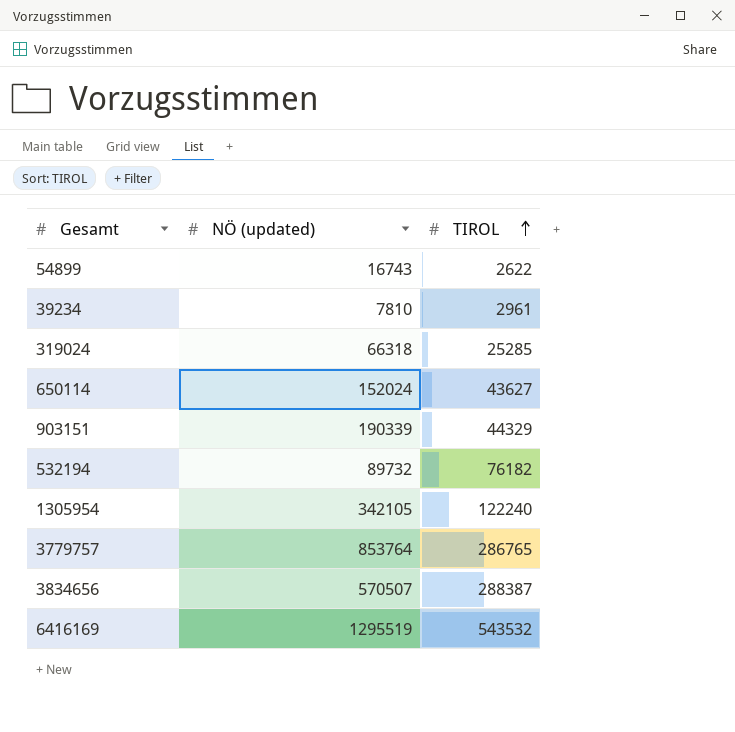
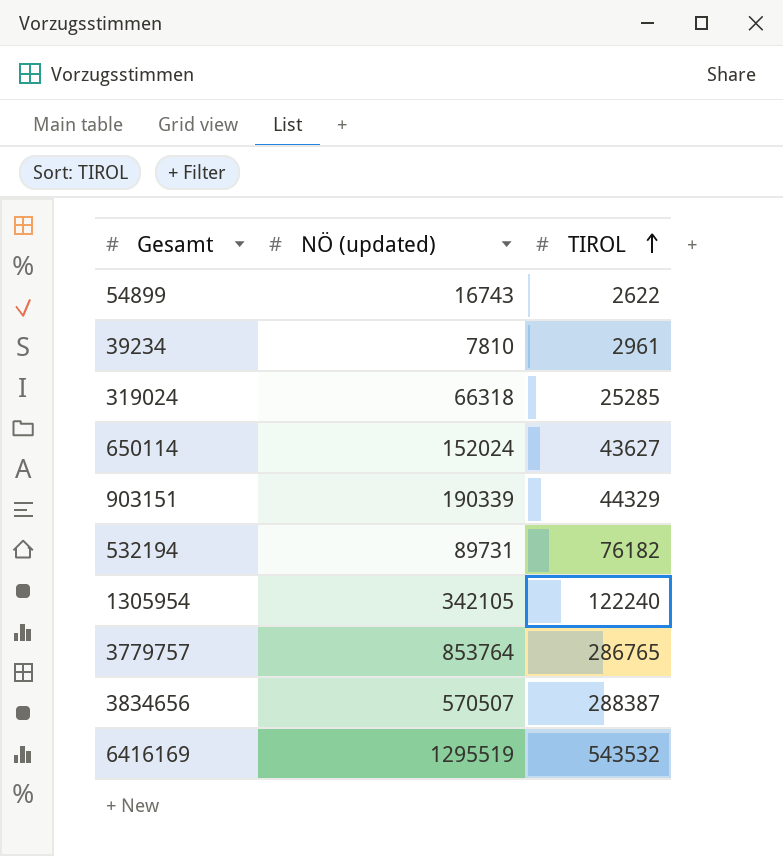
532194 | NÖ (updated): 89732 -> 89731

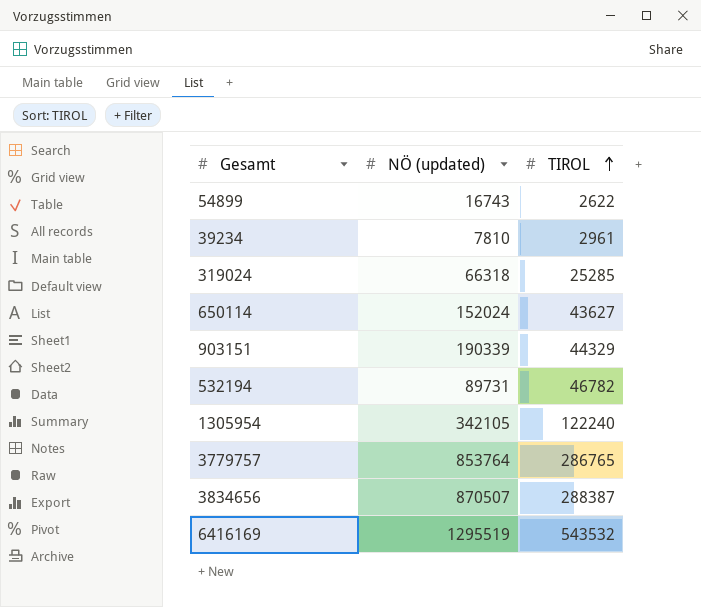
532194 | TIROL: 76182 -> 46782
3834656 | NÖ (updated): 570507 -> 870507

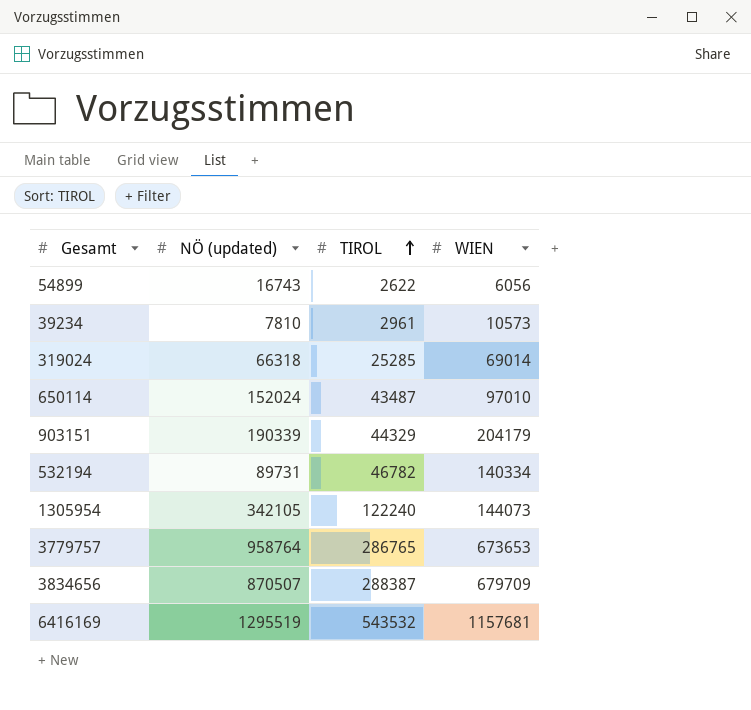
column WIEN | position: none -> 4
650114 | TIROL: 43627 -> 43487
3779757 | NÖ (updated): 853764 -> 958764

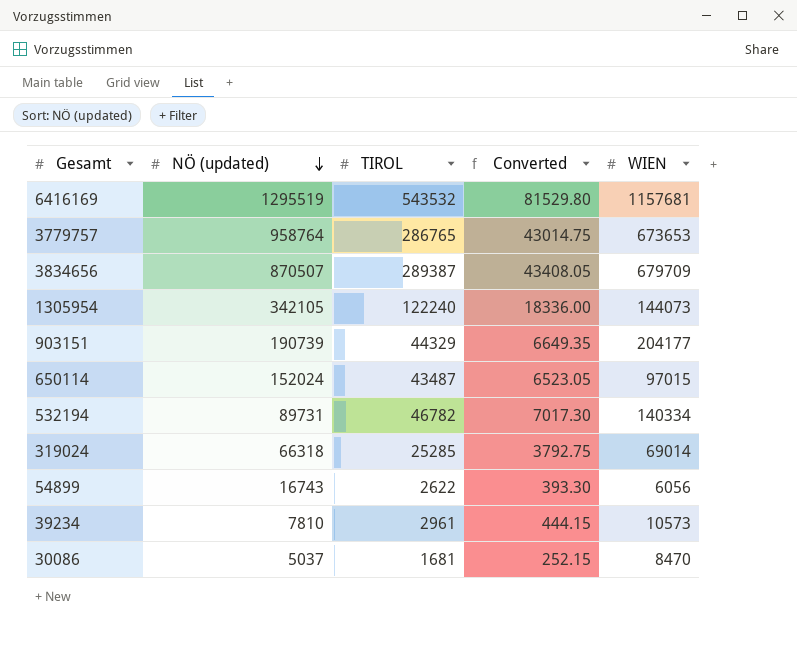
row order: TIROL ascending -> NÖ (updated) descending
column Converted | formula: none -> [TIROL] * 0.15
3834656 | TIROL: 288387 -> 289387
903151 | NÖ (updated): 190339 -> 190739
903151 | WIEN: 204179 -> 204177
650114 | WIEN: 97010 -> 97015
row 30086: none -> 5037 | 1681 | 252.15 | 8470

